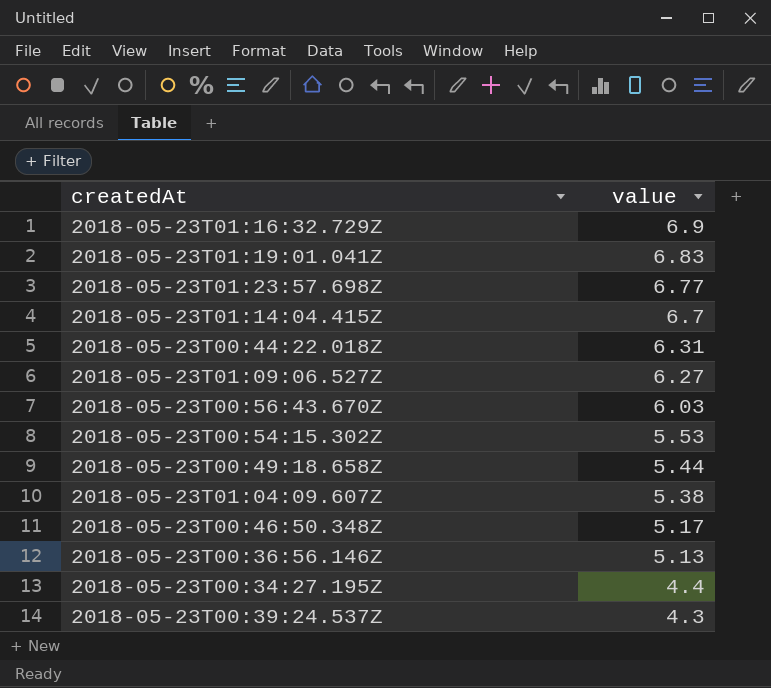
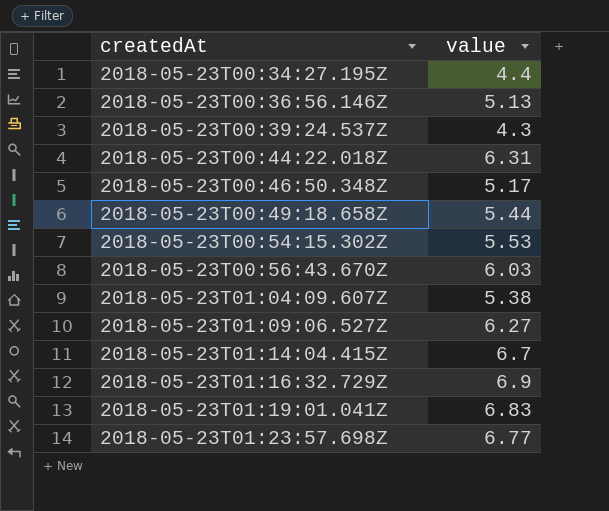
row order: value descending -> createdAt ascending

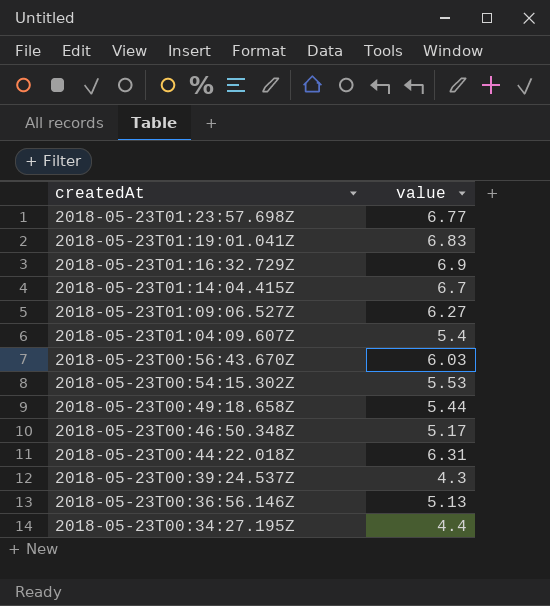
row order: createdAt ascending -> createdAt descending
2018-05-23T01:04:09.607Z | value: 5.38 -> 5.4

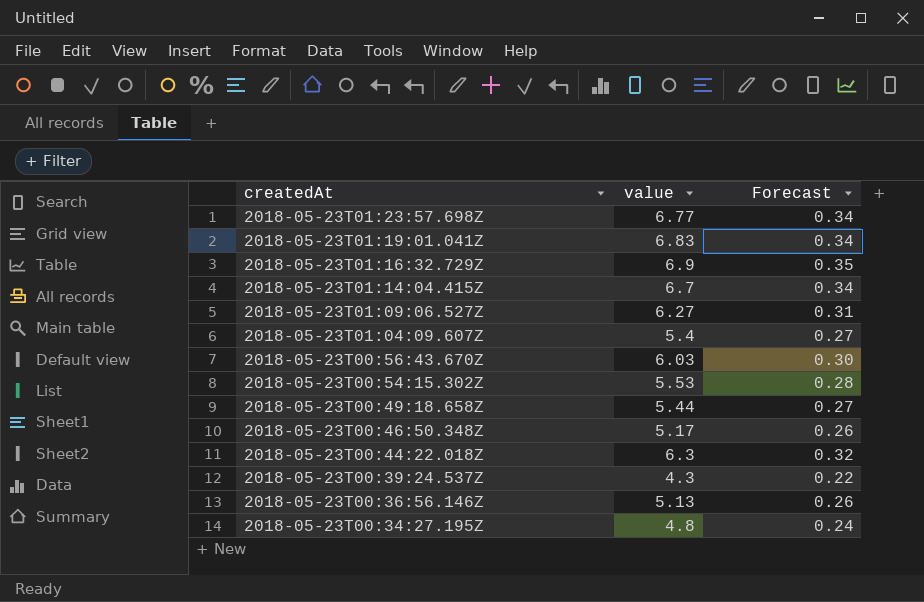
column Forecast | formula: none -> [value] * 0.05
2018-05-23T00:44:22.018Z | value: 6.31 -> 6.3
2018-05-23T00:34:27.195Z | value: 4.4 -> 4.8

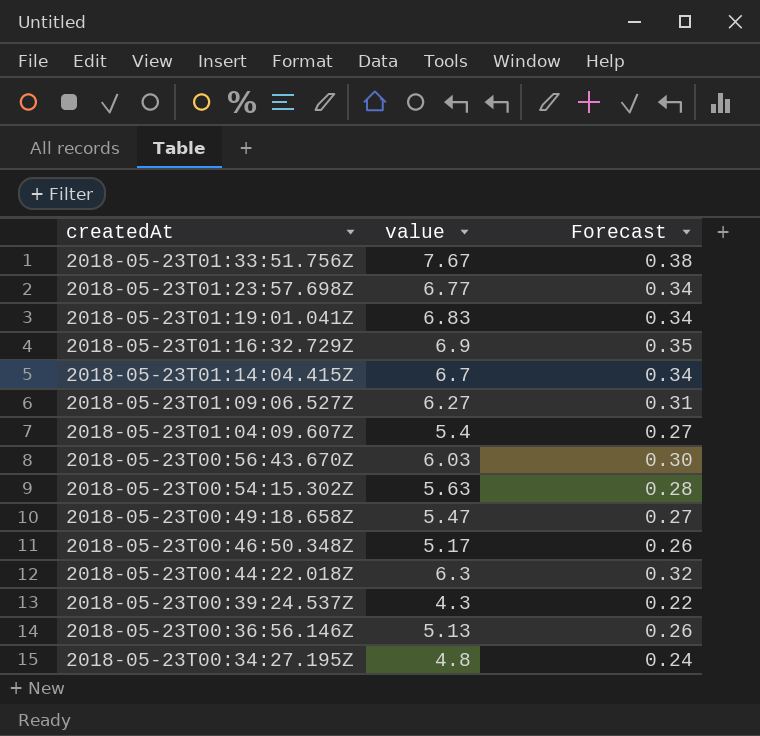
row 2018-05-23T01:33:51.756Z: none -> 7.67 | 0.38
2018-05-23T00:54:15.302Z | value: 5.53 -> 5.63
2018-05-23T00:49:18.658Z | value: 5.44 -> 5.47

